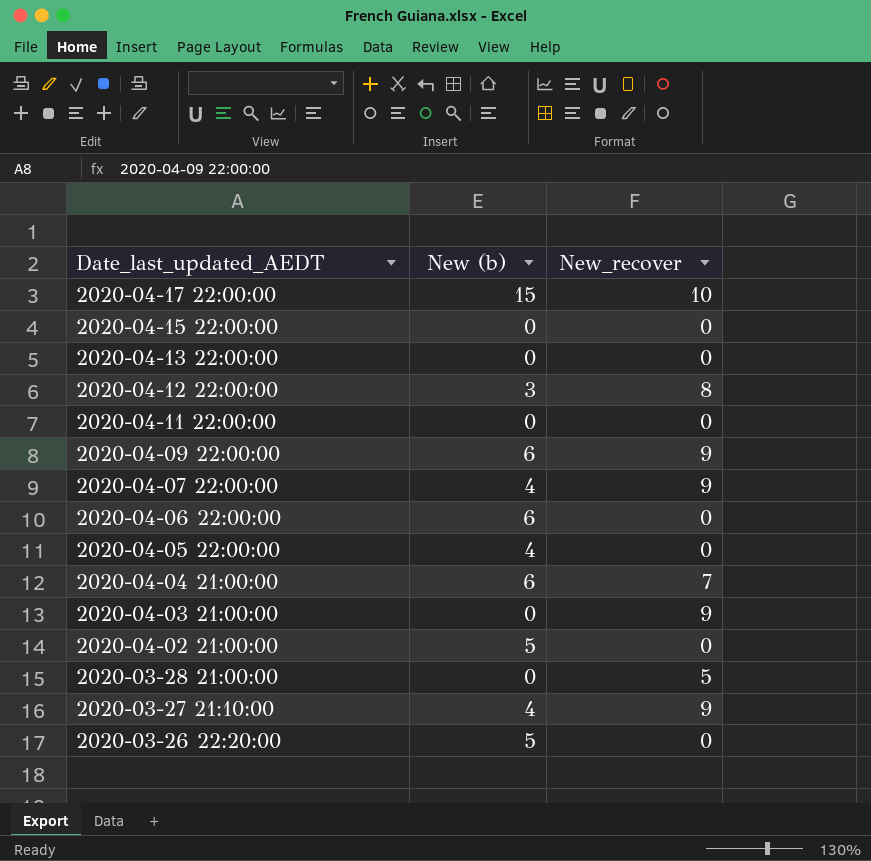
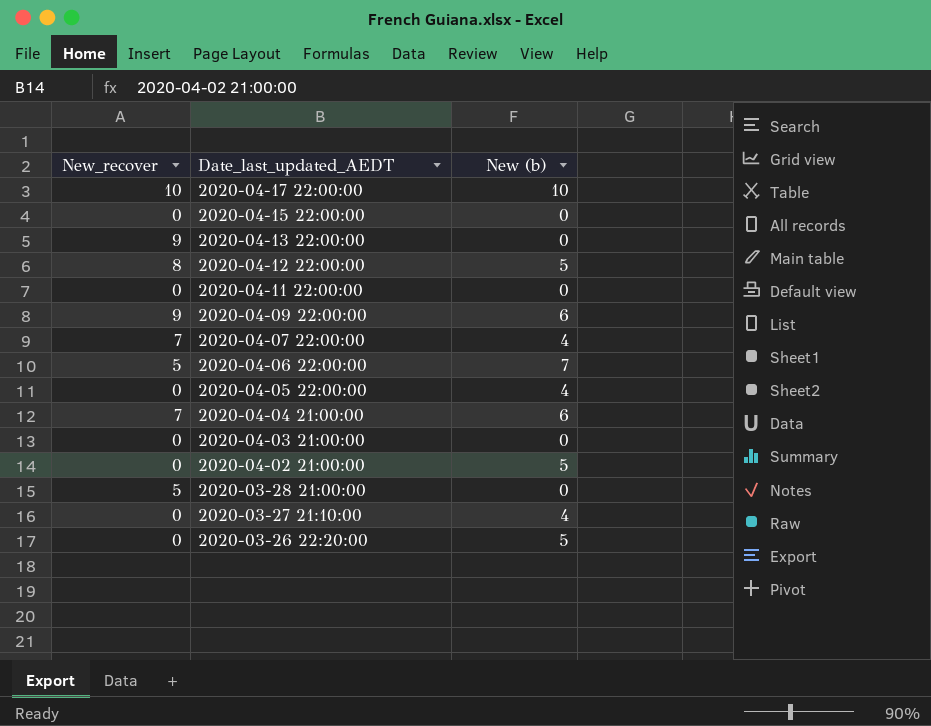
column New_recover | position: 3 -> 1
2020-04-17 22:00:00 | New (b): 15 -> 10
2020-04-13 22:00:00 | New_recover: 0 -> 9
2020-04-12 22:00:00 | New (b): 3 -> 5
2020-04-07 22:00:00 | New_recover: 9 -> 7
2020-04-06 22:00:00 | New_recover: 0 -> 5
2020-04-06 22:00:00 | New (b): 6 -> 7
2020-04-03 21:00:00 | New_recover: 9 -> 0
2020-03-27 21:10:00 | New_recover: 9 -> 0

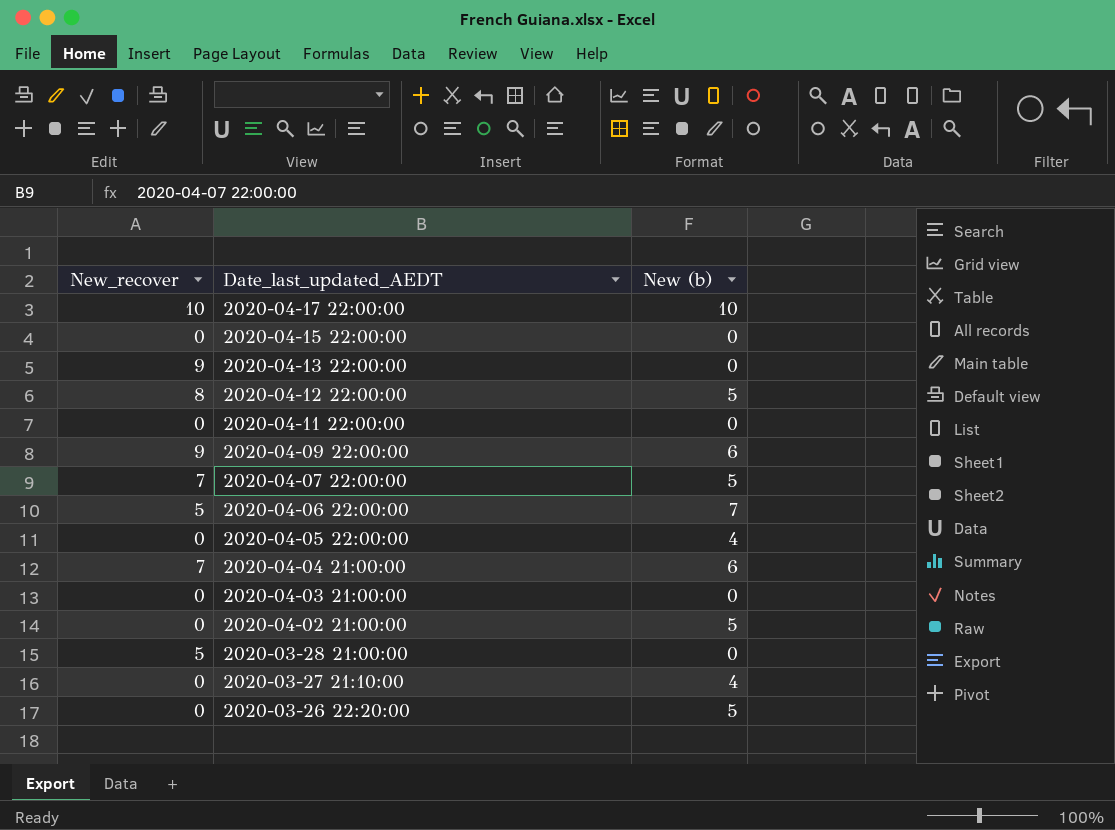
2020-04-07 22:00:00 | New (b): 4 -> 5

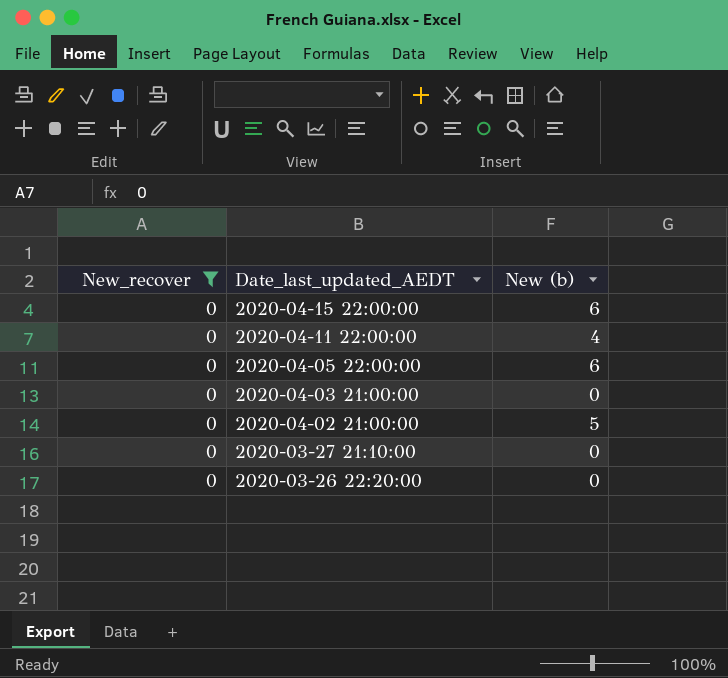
filter: none -> New_recover = 0
2020-04-15 22:00:00 | New (b): 0 -> 6
2020-04-11 22:00:00 | New (b): 0 -> 4
2020-04-05 22:00:00 | New (b): 4 -> 6
2020-03-27 21:10:00 | New (b): 4 -> 0
2020-03-26 22:20:00 | New (b): 5 -> 0

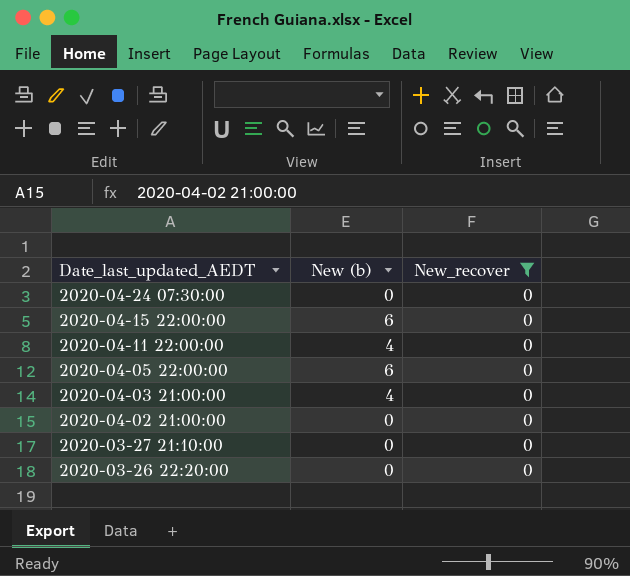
column New_recover | position: 1 -> 3
row 2020-04-24 07:30:00: none -> 0 | 0
2020-04-03 21:00:00 | New (b): 0 -> 4
2020-04-02 21:00:00 | New (b): 5 -> 0

